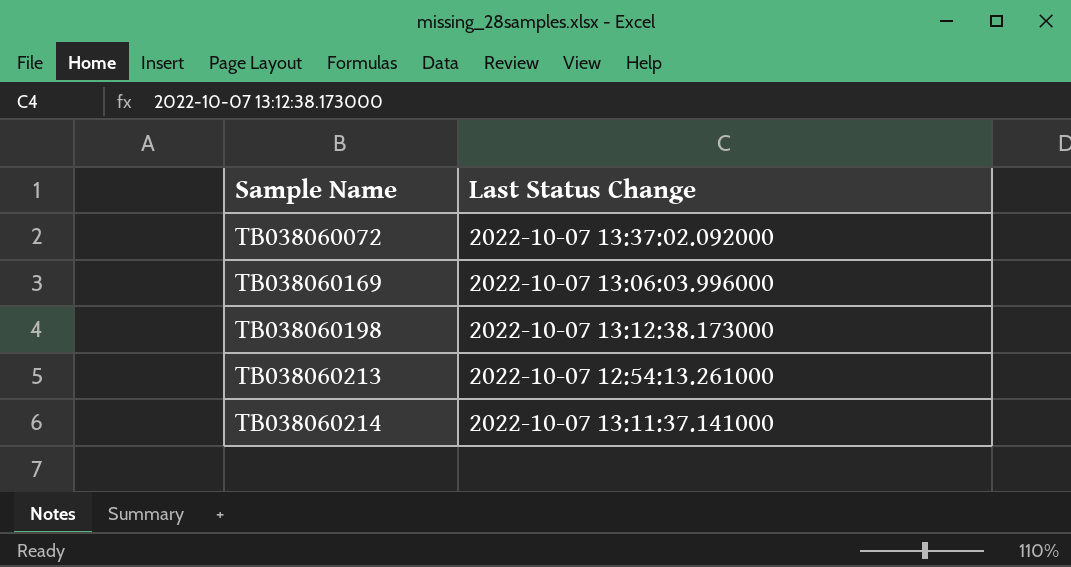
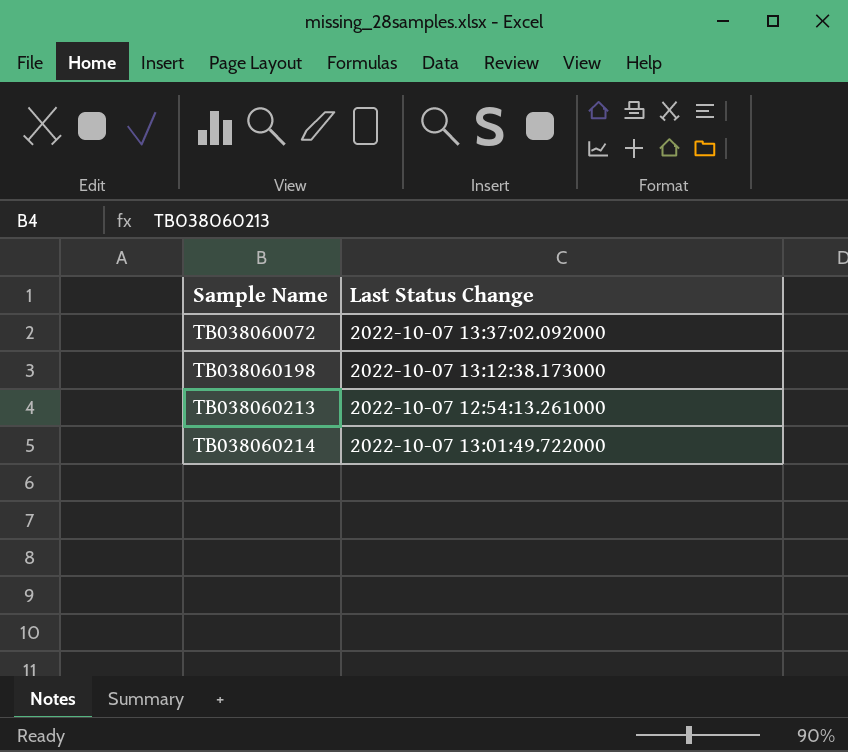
row TB038060169: 2022-10-07 13:06:03.996000 -> none
TB038060214 | Last Status Change: 2022-10-07 13:11:37.141000 -> 2022-10-07 13:01:49.722000

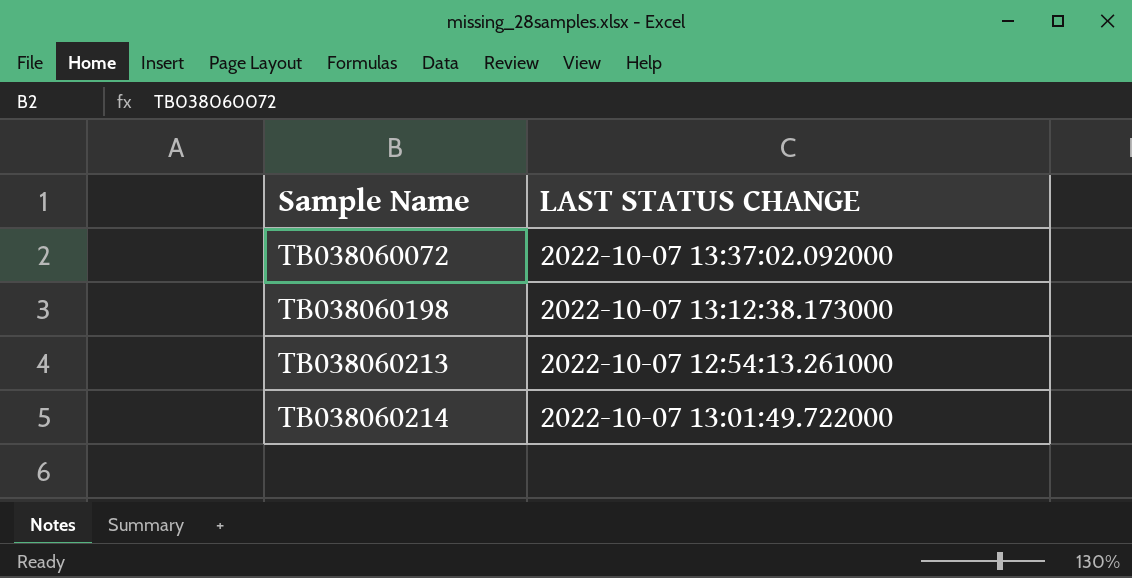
column name: Last Status Change -> LAST STATUS CHANGE

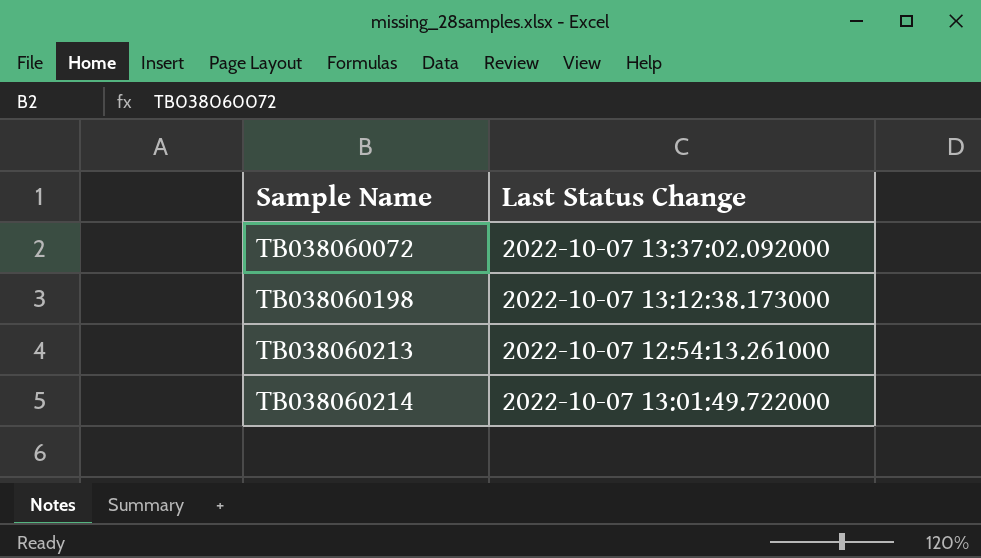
column name: LAST STATUS CHANGE -> Last Status Change

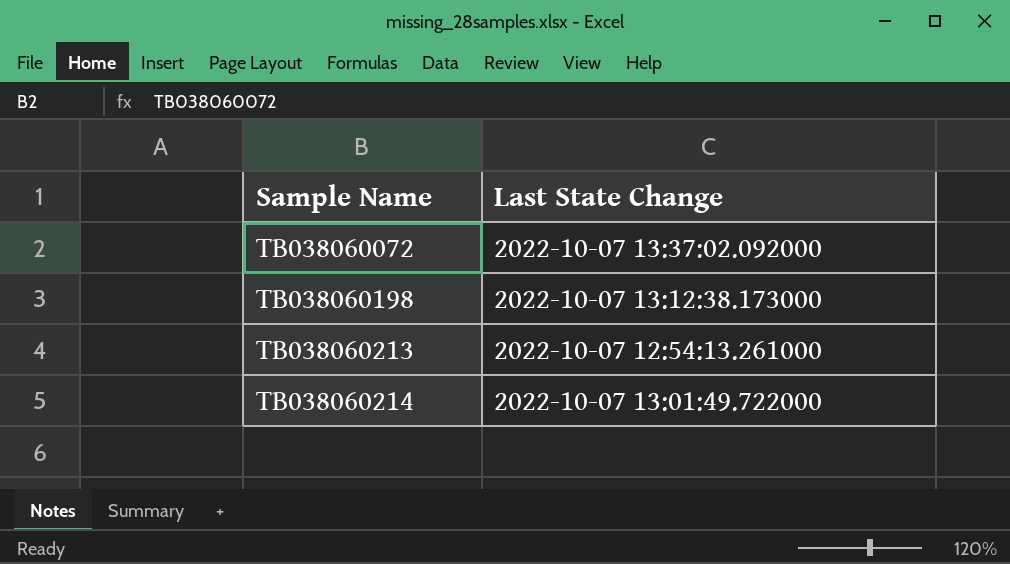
column name: Last Status Change -> Last State Change

